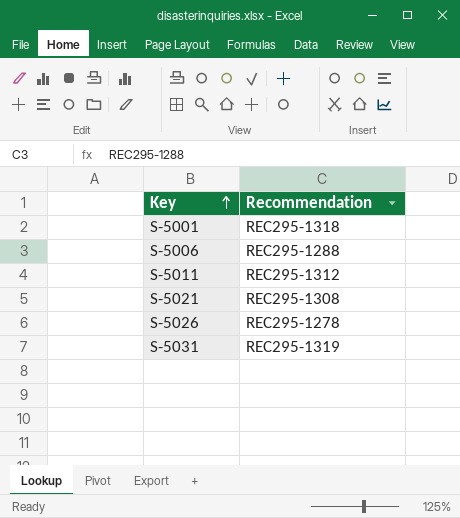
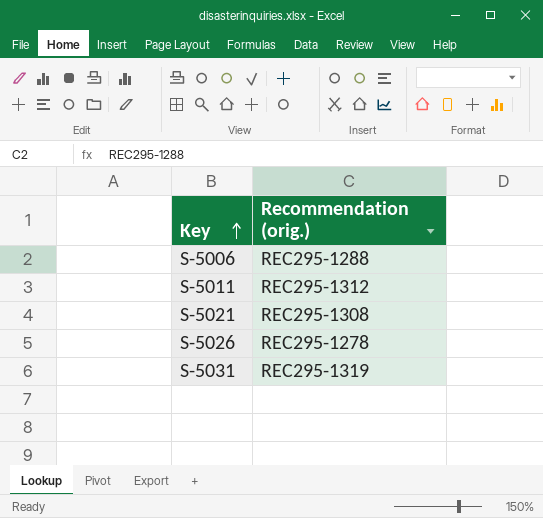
column name: Recommendation -> Recommendation (orig.)
row S-5001: REC295-1318 -> none

